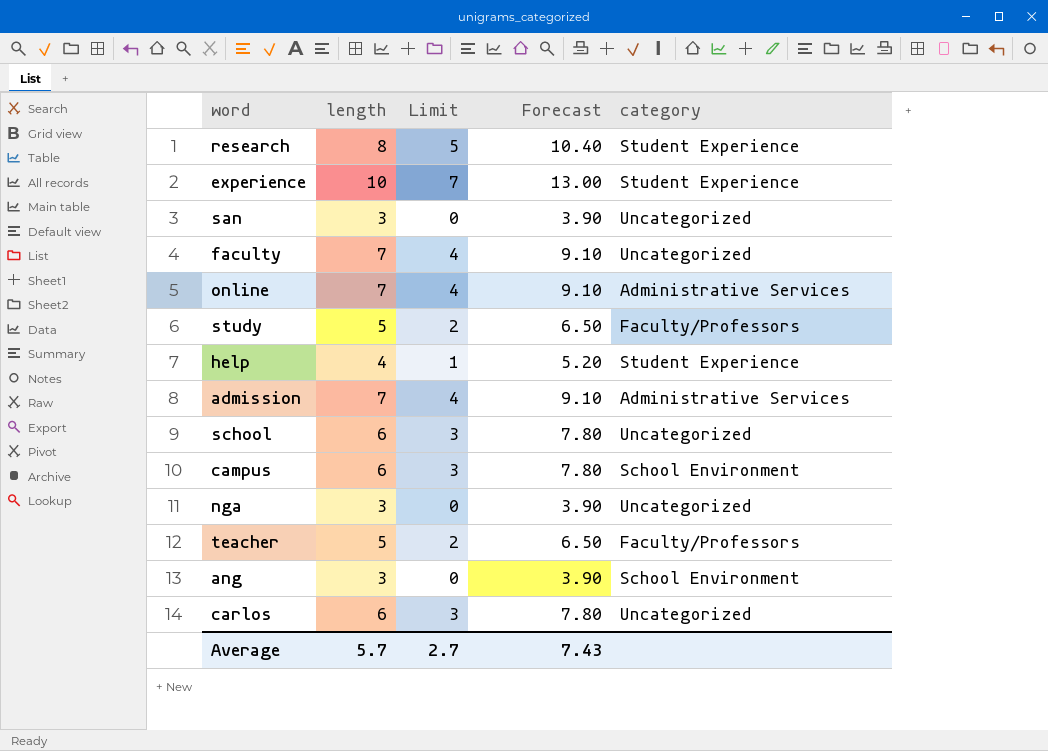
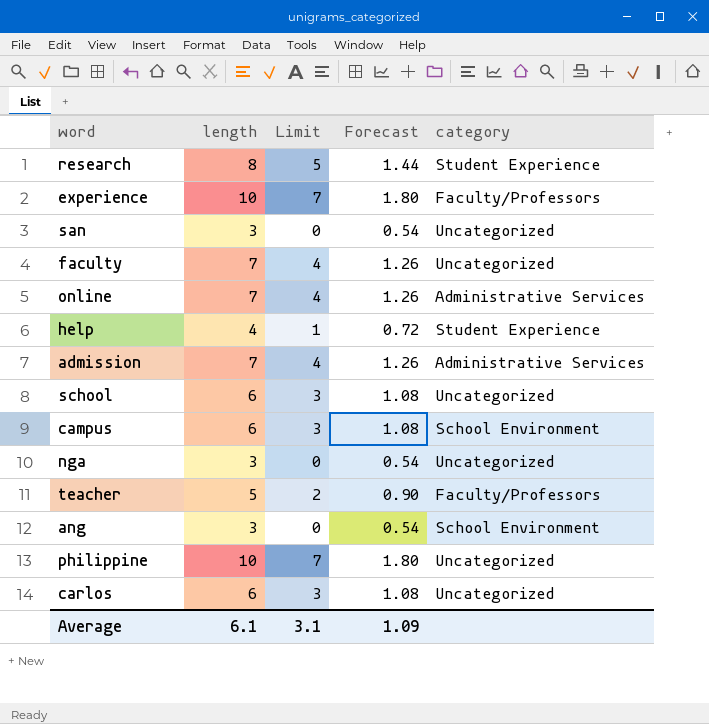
column Forecast | formula: [length] * 1.3 -> [length] * 0.18
row study: 5 | 2 | 6.50 | Faculty/Professors -> none
experience | category: Student Experience -> Faculty/Professors
row philippine: none -> 10 | 7 | 1.80 | Uncategorized
Average | length: 5.7 -> 6.1
Average | Limit: 2.7 -> 3.1
Average | Forecast: 7.43 -> 1.09

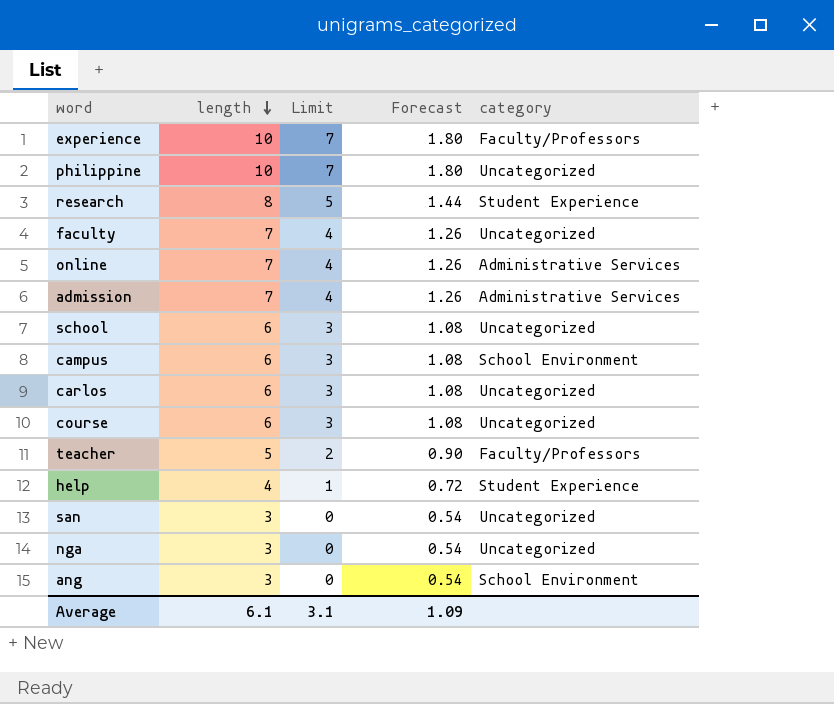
row order: none -> length descending
row course: none -> 6 | 3 | 1.08 | Uncategorized

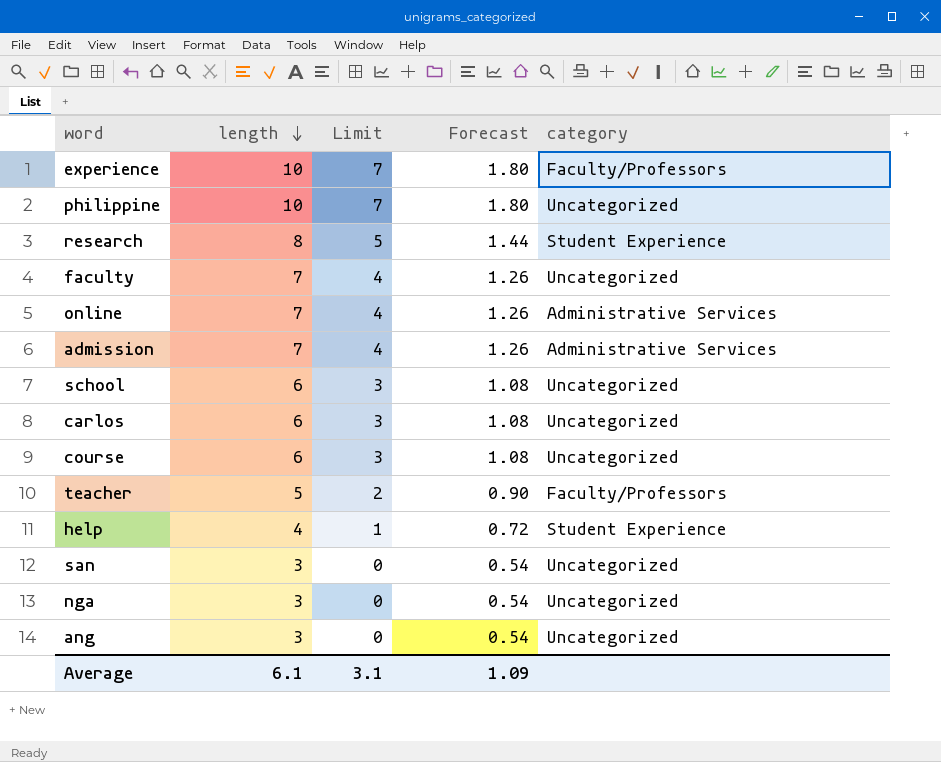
row campus: 6 | 3 | 1.08 | School Environment -> none
ang | category: School Environment -> Uncategorized

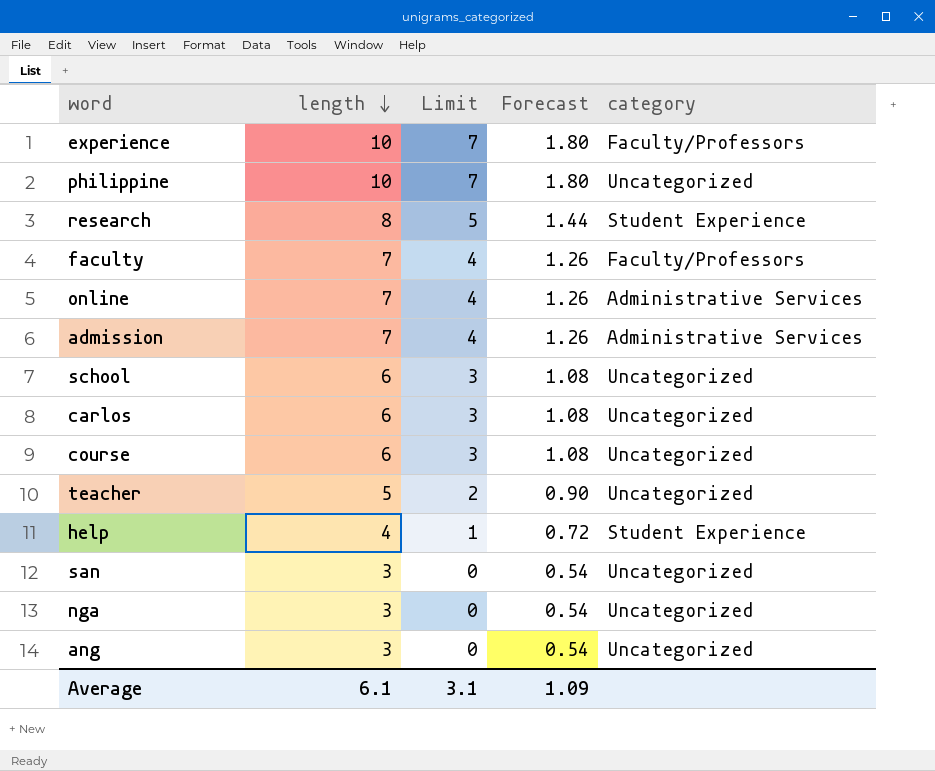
faculty | category: Uncategorized -> Faculty/Professors
teacher | category: Faculty/Professors -> Uncategorized

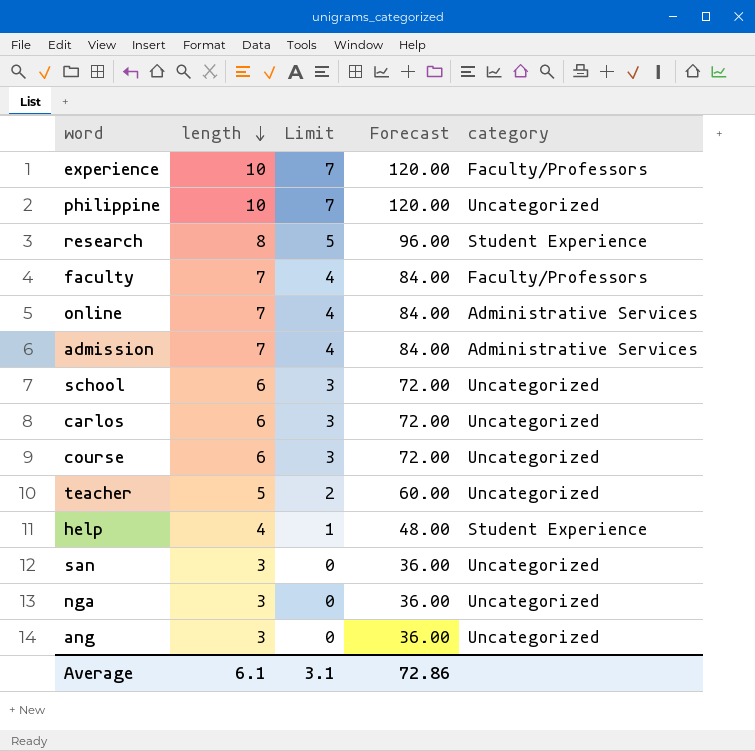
column Forecast | formula: [length] * 0.18 -> [length] * 12
Average | Forecast: 1.09 -> 72.86

